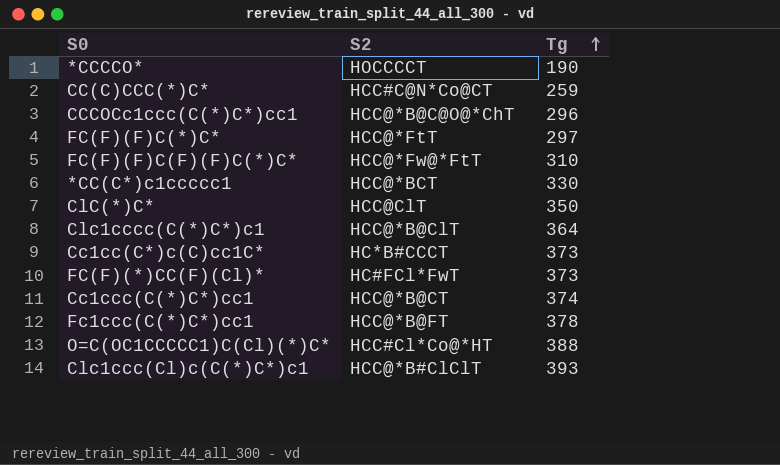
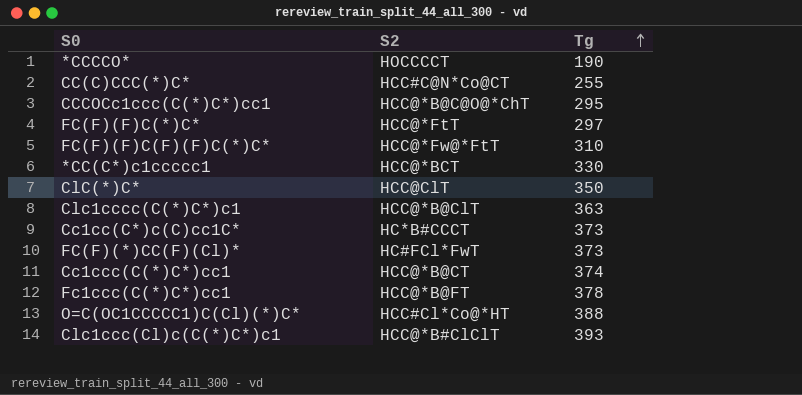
CC(C)CCC(*)C* | Tg: 259 -> 255
CCCOCc1ccc(C(*)C*)cc1 | Tg: 296 -> 295
Clc1cccc(C(*)C*)c1 | Tg: 364 -> 363

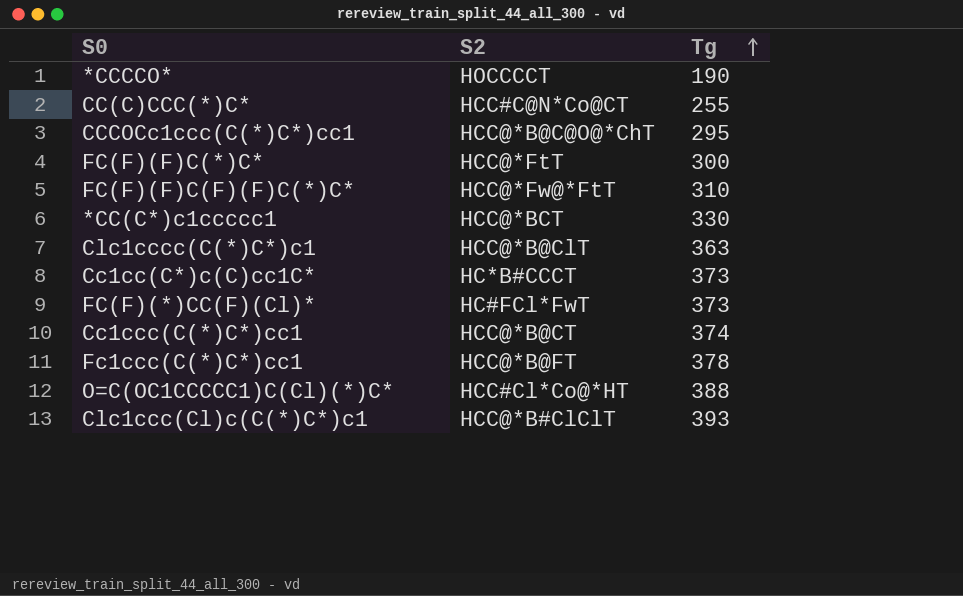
row ClC(*)C*: HCC@ClT | 350 -> none
FC(F)(F)C(*)C* | Tg: 297 -> 300

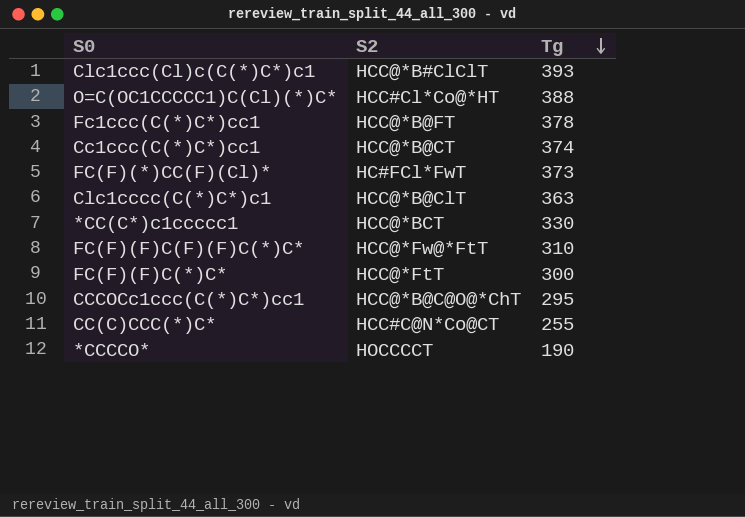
row order: Tg ascending -> Tg descending
row Cc1cc(C*)c(C)cc1C*: HC*B#CCCT | 373 -> none

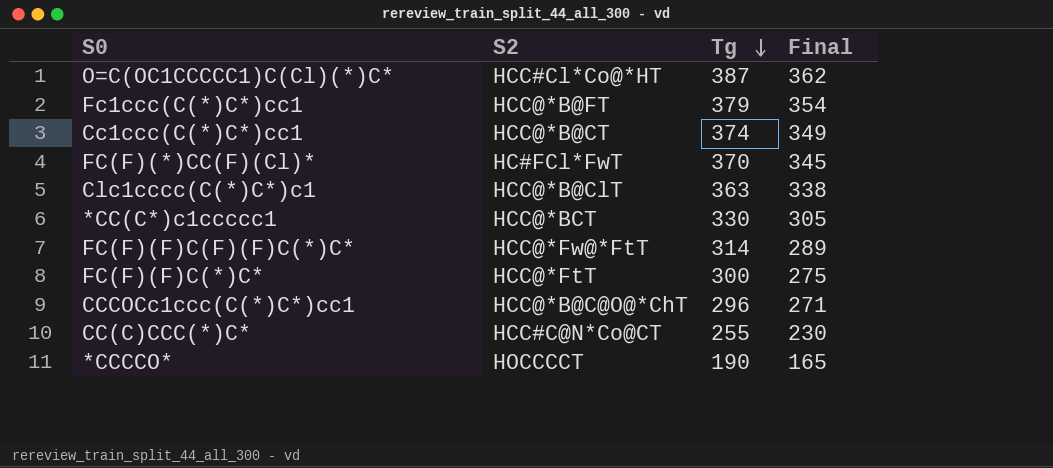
column Final | formula: none -> [Tg] - 25
row Clc1ccc(Cl)c(C(*)C*)c1: HCC@*B#ClClT | 393 -> none
O=C(OC1CCCCC1)C(Cl)(*)C* | Tg: 388 -> 387
Fc1ccc(C(*)C*)cc1 | Tg: 378 -> 379
FC(F)(*)CC(F)(Cl)* | Tg: 373 -> 370
FC(F)(F)C(F)(F)C(*)C* | Tg: 310 -> 314
CCCOCc1ccc(C(*)C*)cc1 | Tg: 295 -> 296

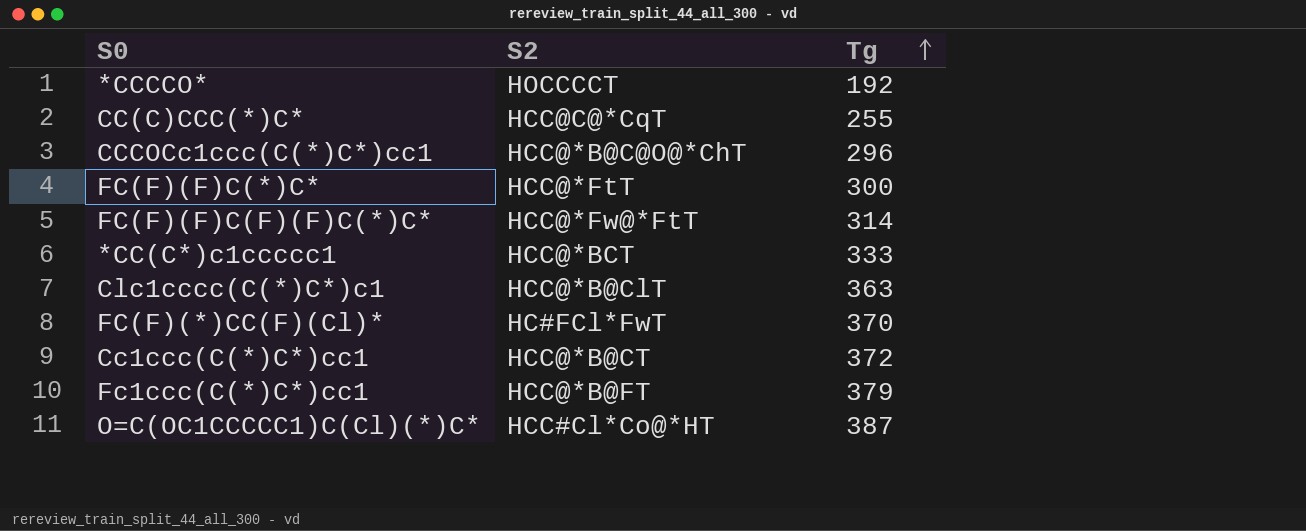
row order: Tg descending -> Tg ascending
column Final | formula: [Tg] - 25 -> none
*CCCCO* | Tg: 190 -> 192
CC(C)CCC(*)C* | S2: HCC#C@N*Co@CT -> HCC@C@*CqT
*CC(C*)c1ccccc1 | Tg: 330 -> 333
Cc1ccc(C(*)C*)cc1 | Tg: 374 -> 372

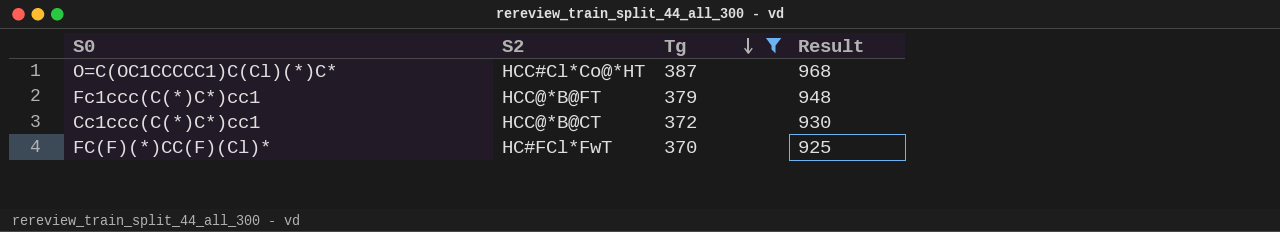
filter: none -> Tg >= 370
row order: Tg ascending -> Tg descending
column Result | formula: none -> [Tg] * 2.5

